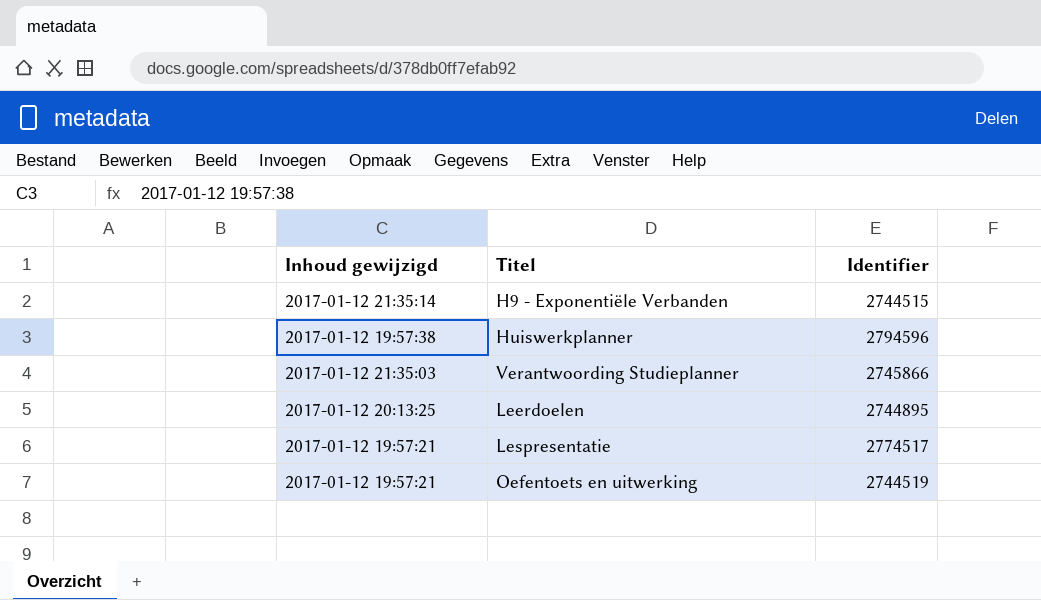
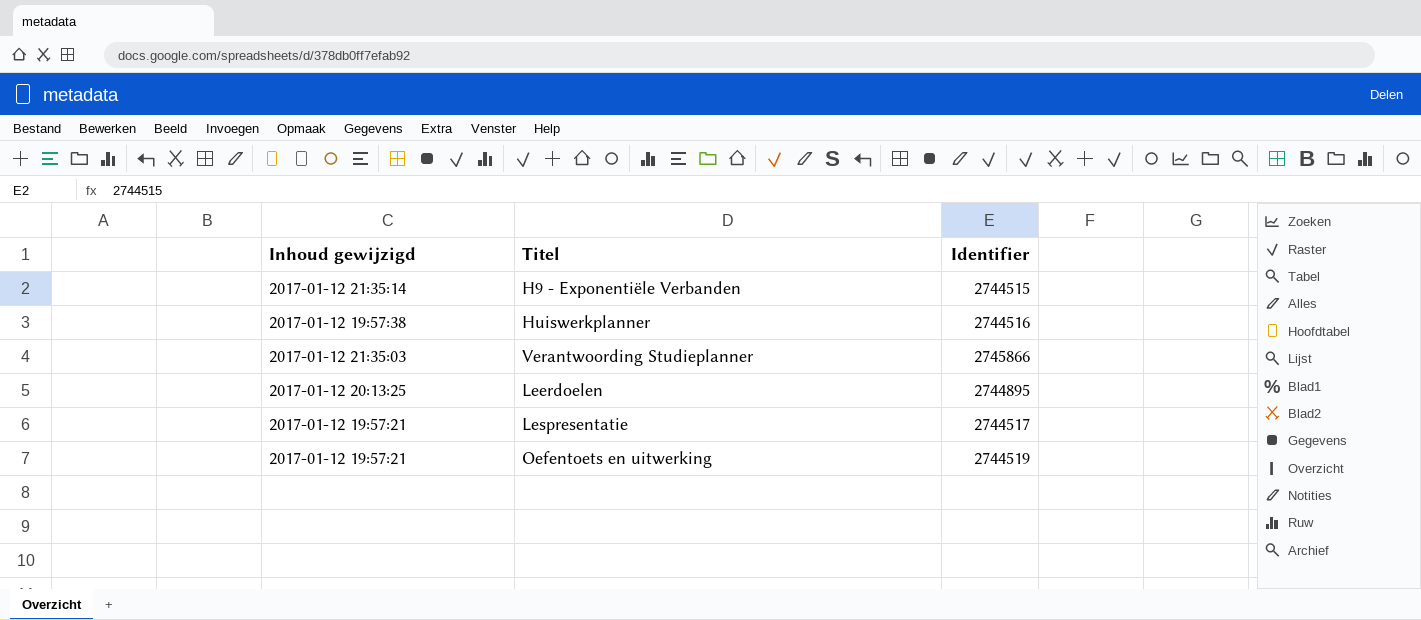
Huiswerkplanner | Identifier: 2794596 -> 2744516
Lespresentatie | Identifier: 2774517 -> 2744517

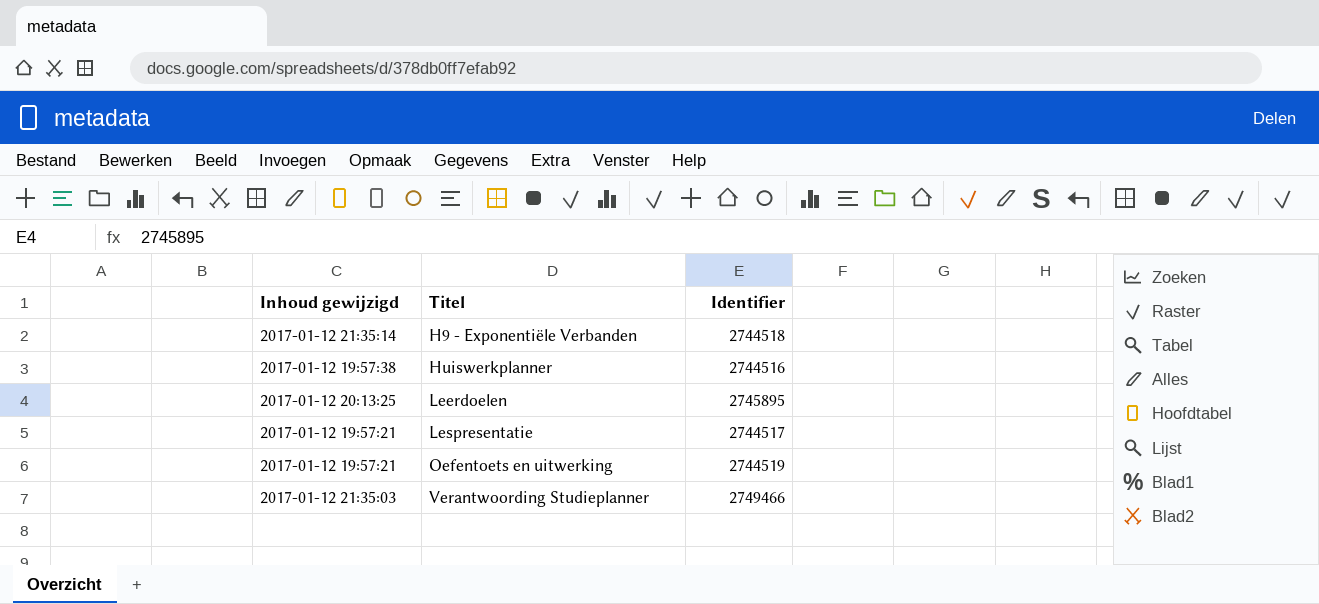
row order: none -> Titel ascending
H9 - Exponentiële Verbanden | Identifier: 2744515 -> 2744518
Leerdoelen | Identifier: 2744895 -> 2745895
Verantwoording Studieplanner | Identifier: 2745866 -> 2749466

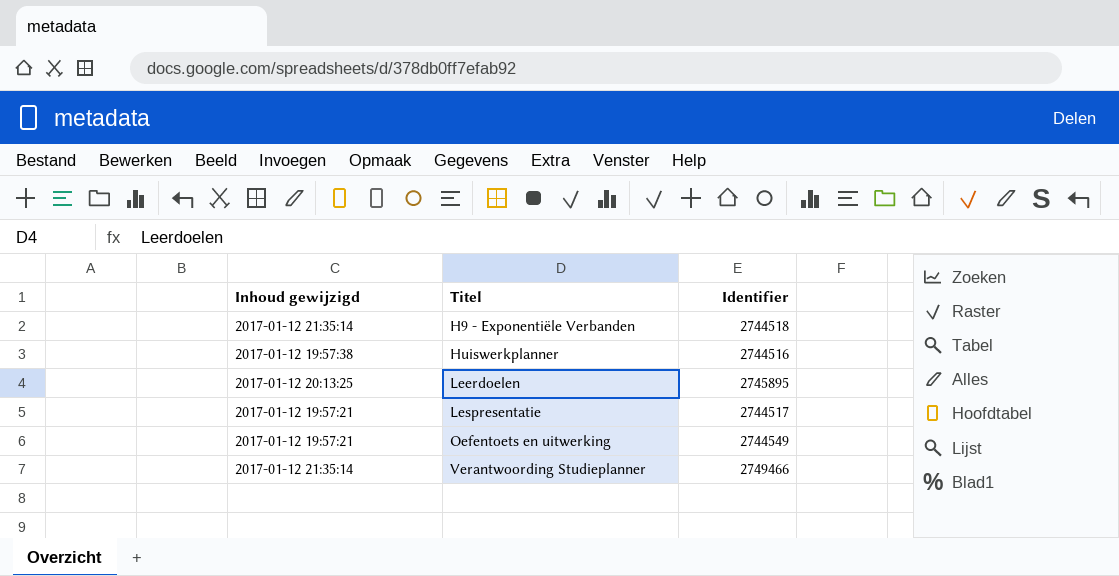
Oefentoets en uitwerking | Identifier: 2744519 -> 2744549
Verantwoording Studieplanner | Inhoud gewijzigd: 2017-01-12 21:35:03 -> 2017-01-12 21:35:14

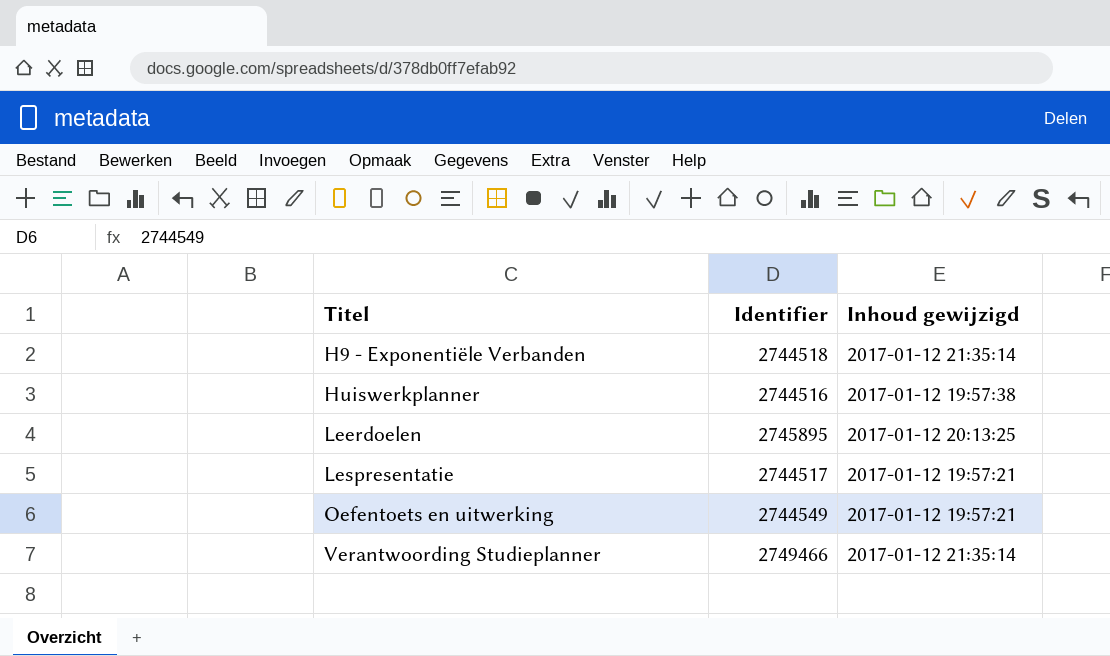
column Inhoud gewijzigd | position: 1 -> 3

